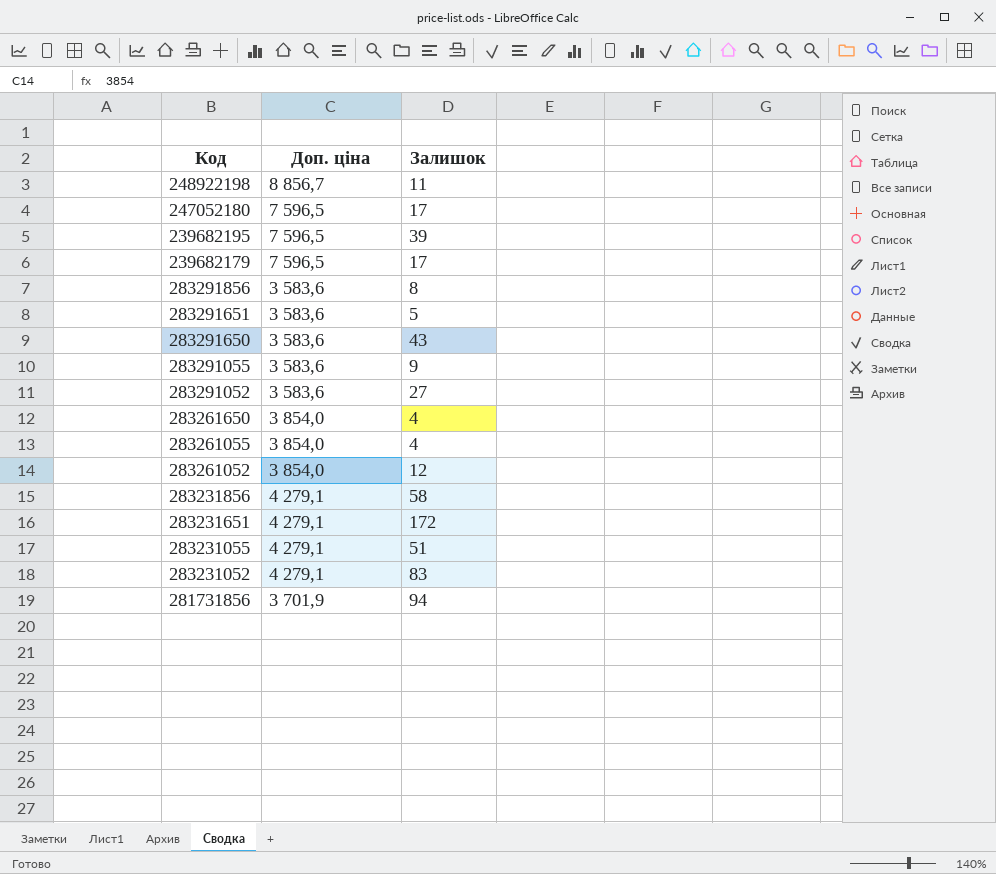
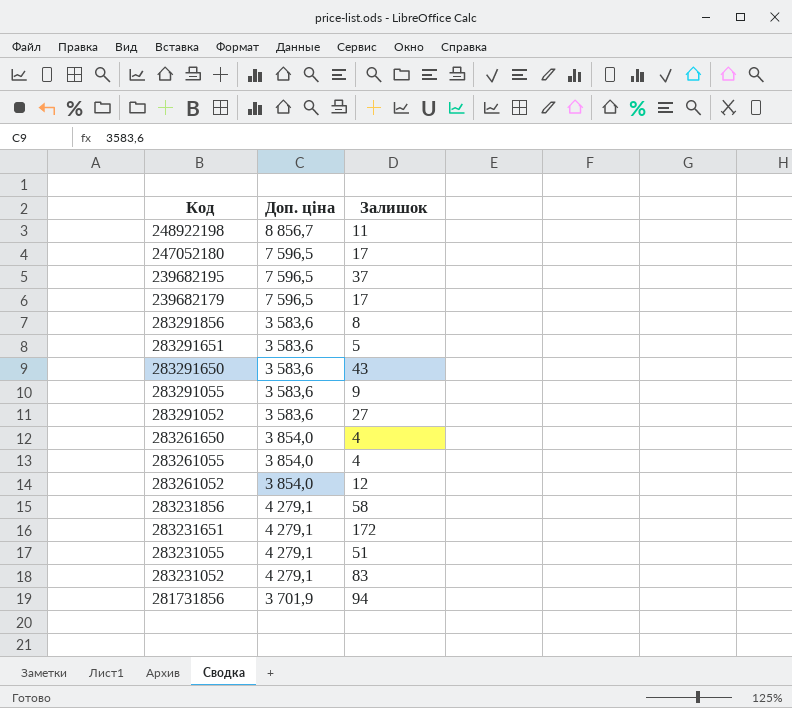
239682195 | Залишок: 39 -> 37

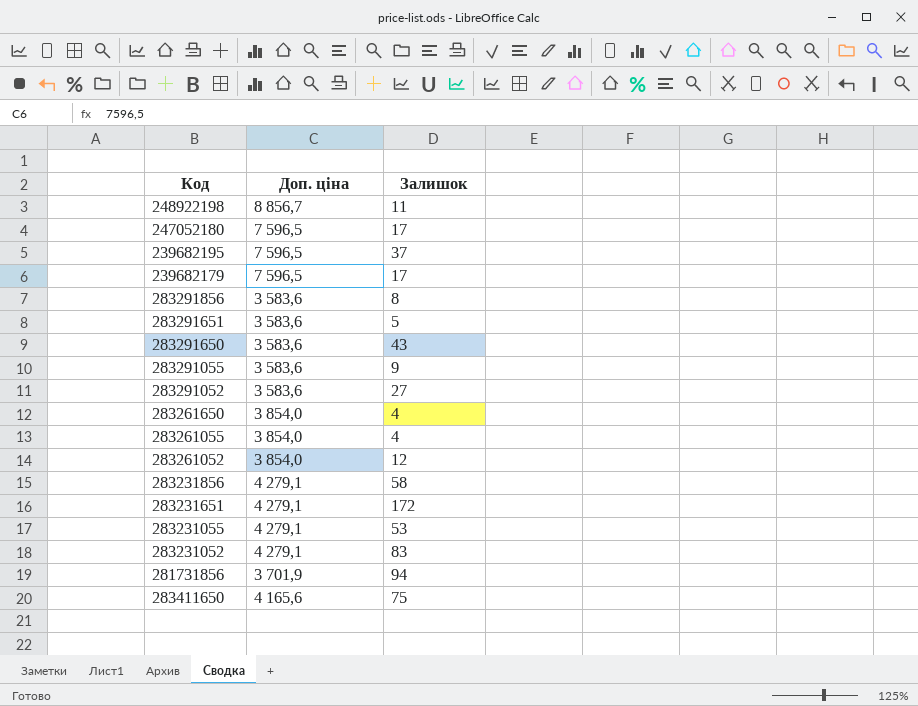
283231055 | Залишок: 51 -> 53
row 283411650: none -> 4 165,6 | 75

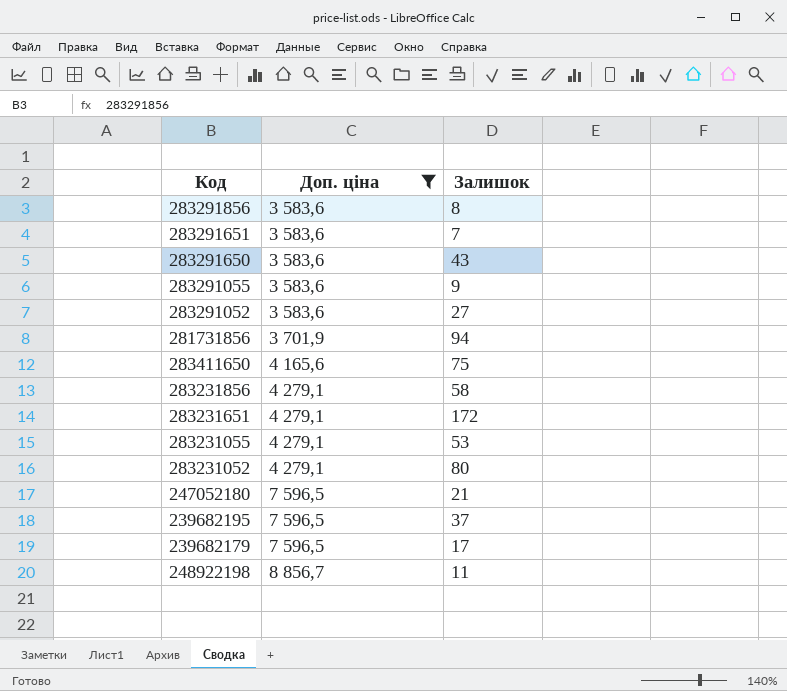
filter: none -> Доп. ціна != 3 854,0
row order: none -> Доп. ціна ascending
283291651 | Залишок: 5 -> 7
283231052 | Залишок: 83 -> 80
247052180 | Залишок: 17 -> 21

